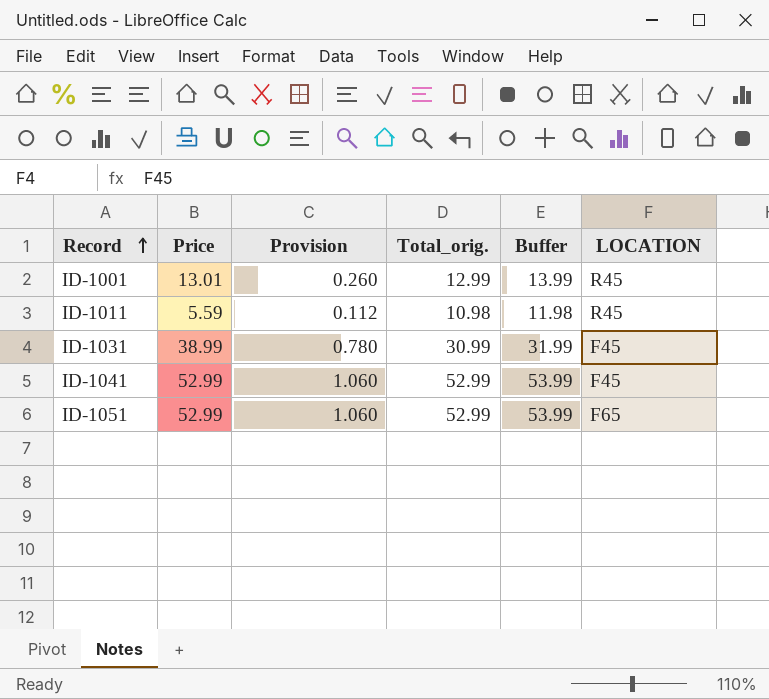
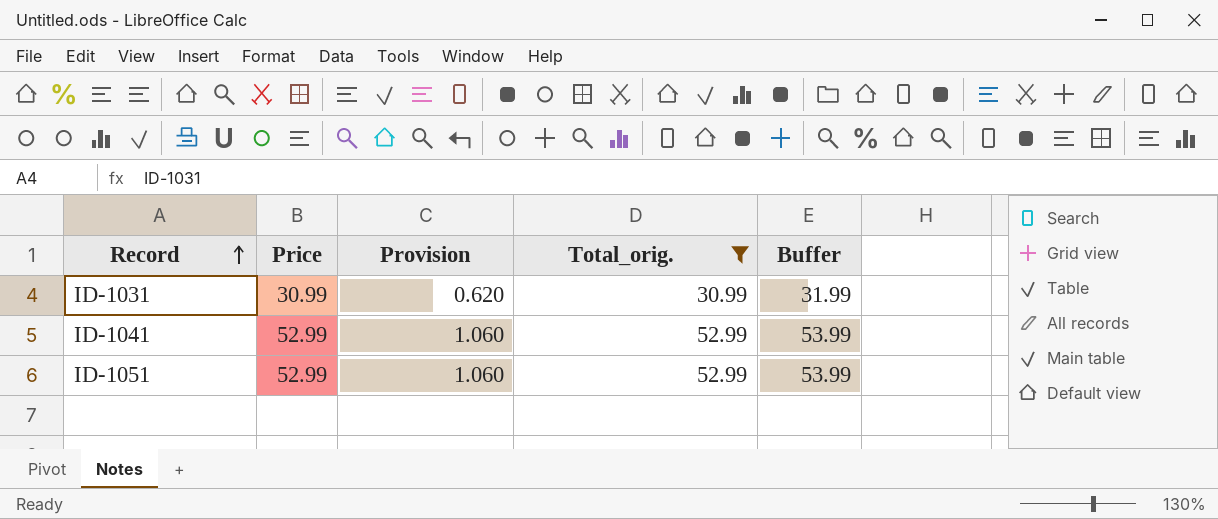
filter: none -> Total_orig. >= 30.99
column LOCATION | position: 6 -> none
ID-1031 | Price: 38.99 -> 30.99
ID-1031 | Provision: 0.780 -> 0.620

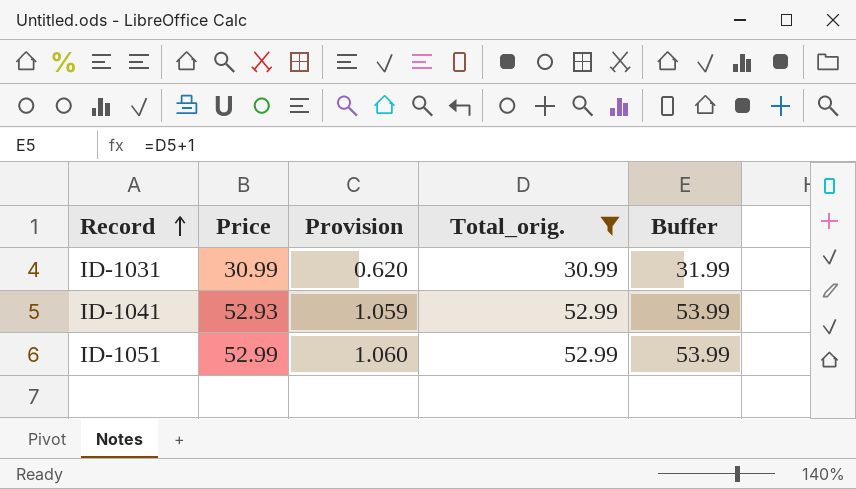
ID-1041 | Price: 52.99 -> 52.93
ID-1041 | Provision: 1.060 -> 1.059

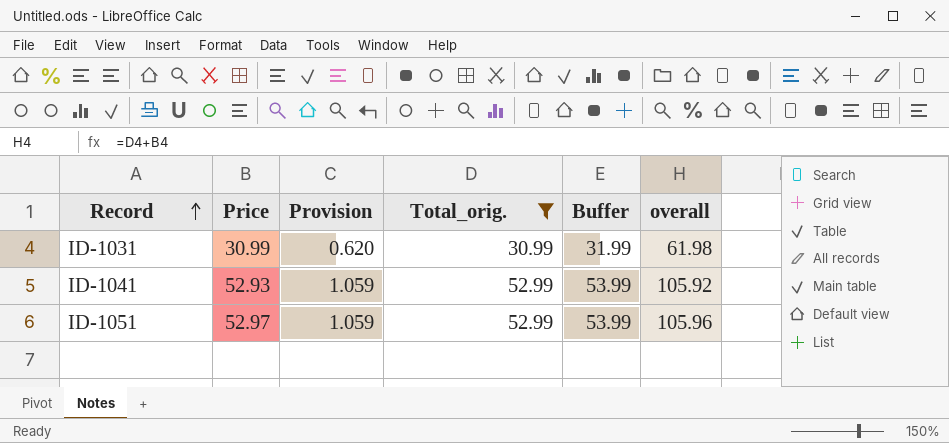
column overall | formula: none -> [Price] + [Total_orig.]
ID-1051 | Price: 52.99 -> 52.97
ID-1051 | Provision: 1.060 -> 1.059

